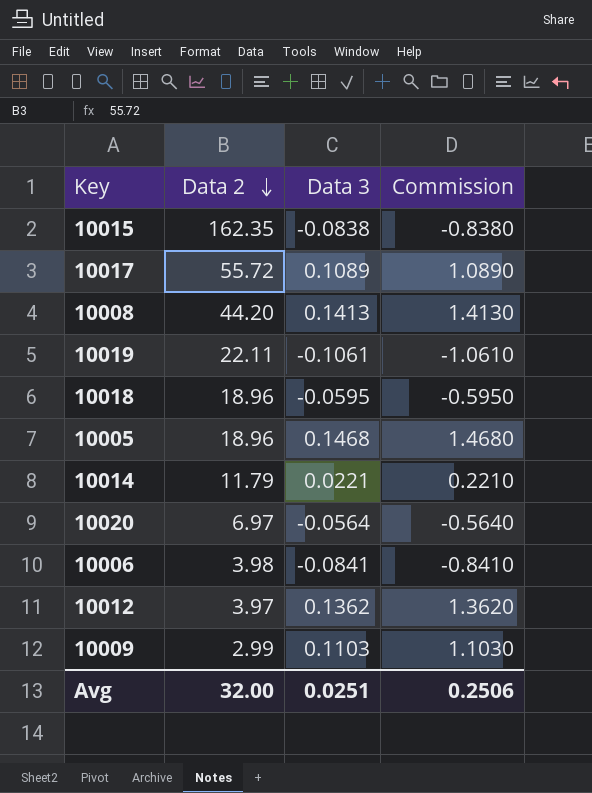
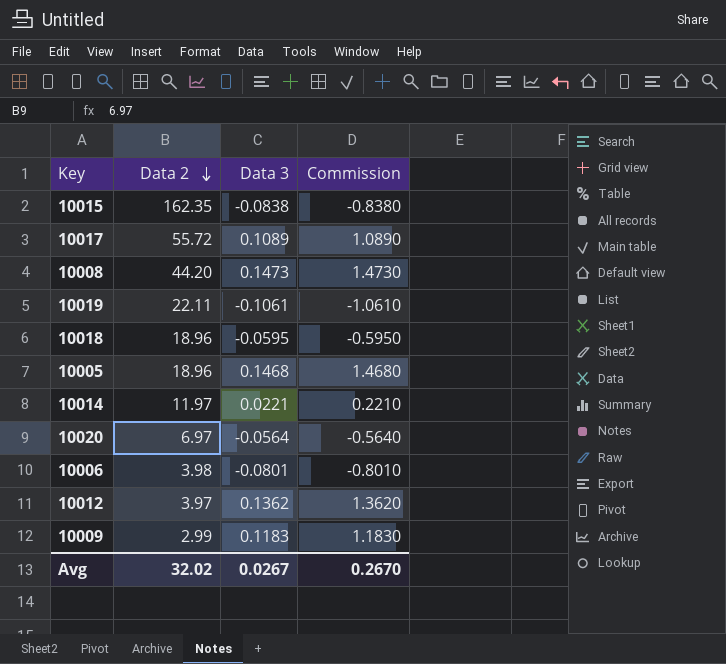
10008 | Data 3: 0.1413 -> 0.1473
10008 | Commission: 1.4130 -> 1.4730
10014 | Data 2: 11.79 -> 11.97
10006 | Data 3: -0.0841 -> -0.0801
10006 | Commission: -0.8410 -> -0.8010
10009 | Data 3: 0.1103 -> 0.1183
10009 | Commission: 1.1030 -> 1.1830
Avg | Data 2: 32.00 -> 32.02
Avg | Data 3: 0.0251 -> 0.0267
Avg | Commission: 0.2506 -> 0.2670

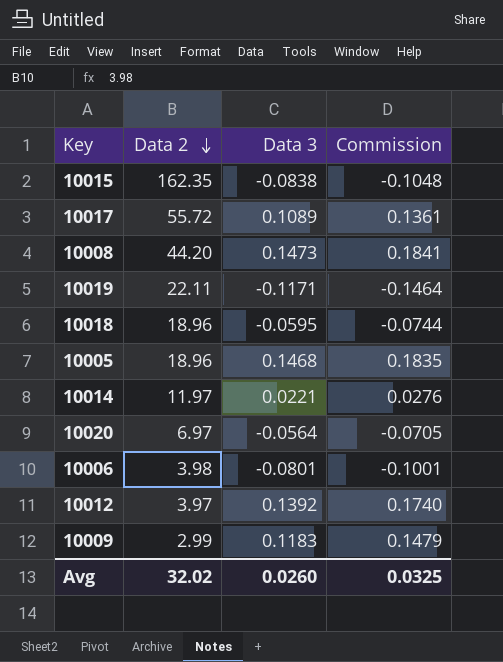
column Commission | formula: [Data 3] * 10 -> [Data 3] * 1.25
10019 | Data 3: -0.1061 -> -0.1171
10012 | Data 3: 0.1362 -> 0.1392
Avg | Data 3: 0.0267 -> 0.0260
Avg | Commission: 0.2670 -> 0.0325

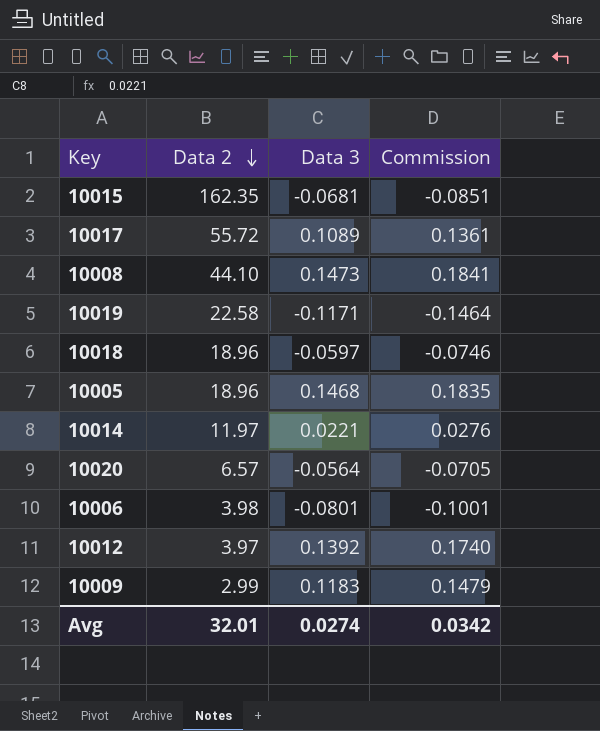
10015 | Data 3: -0.0838 -> -0.0681
10015 | Commission: -0.1048 -> -0.0851
10008 | Data 2: 44.20 -> 44.10
10019 | Data 2: 22.11 -> 22.58
10018 | Data 3: -0.0595 -> -0.0597
10018 | Commission: -0.0744 -> -0.0746
10020 | Data 2: 6.97 -> 6.57
Avg | Data 2: 32.02 -> 32.01
Avg | Data 3: 0.0260 -> 0.0274
Avg | Commission: 0.0325 -> 0.0342

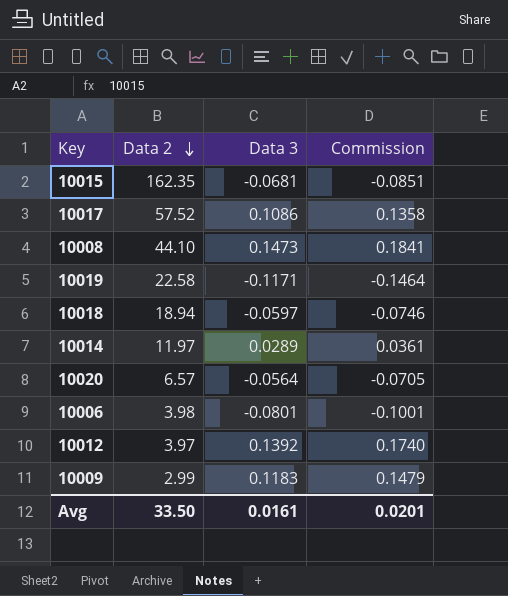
row 10005: 18.96 | 0.1468 | 0.1835 -> none
10017 | Data 2: 55.72 -> 57.52
10017 | Data 3: 0.1089 -> 0.1086
10017 | Commission: 0.1361 -> 0.1358
10018 | Data 2: 18.96 -> 18.94
10014 | Data 3: 0.0221 -> 0.0289
10014 | Commission: 0.0276 -> 0.0361
Avg | Data 2: 32.01 -> 33.50
Avg | Data 3: 0.0274 -> 0.0161
Avg | Commission: 0.0342 -> 0.0201

